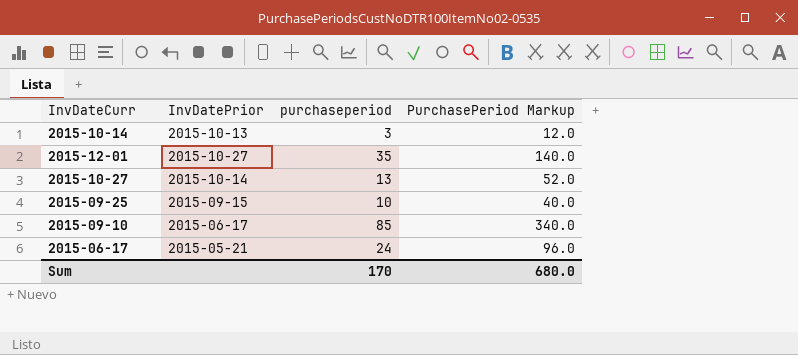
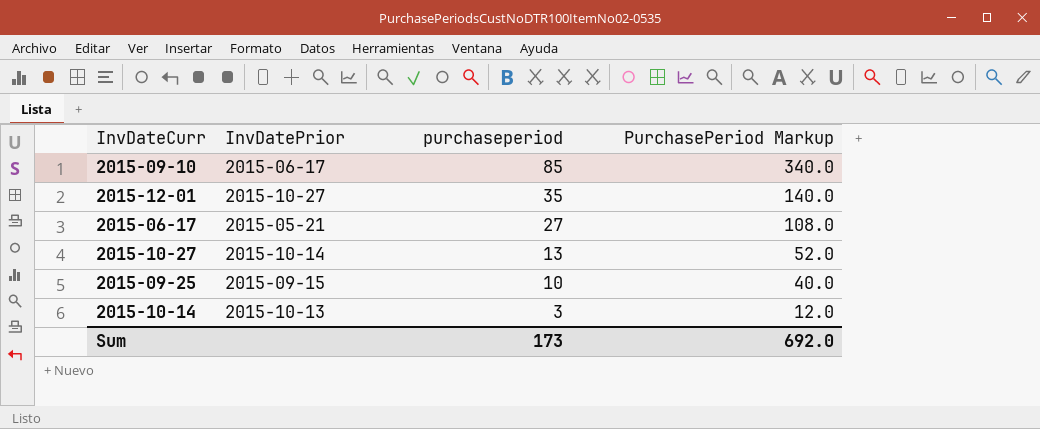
row order: none -> purchaseperiod descending
2015-06-17 | purchaseperiod: 24 -> 27
2015-06-17 | PurchasePeriod Markup: 96.0 -> 108.0
Sum | purchaseperiod: 170 -> 173
Sum | PurchasePeriod Markup: 680.0 -> 692.0

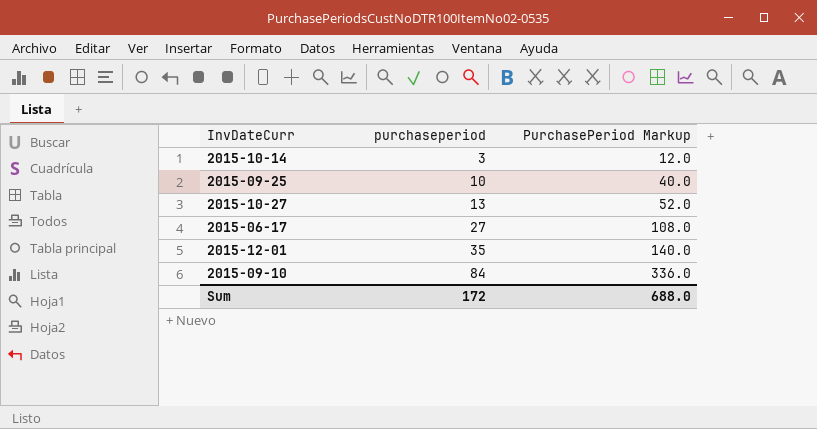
row order: purchaseperiod descending -> purchaseperiod ascending
column InvDatePrior | position: 2 -> none
2015-09-10 | purchaseperiod: 85 -> 84
2015-09-10 | PurchasePeriod Markup: 340.0 -> 336.0
Sum | purchaseperiod: 173 -> 172
Sum | PurchasePeriod Markup: 692.0 -> 688.0

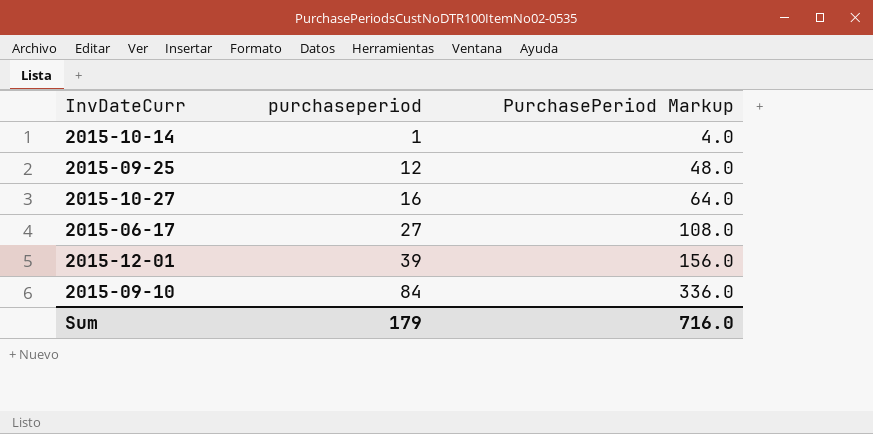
2015-10-14 | purchaseperiod: 3 -> 1
2015-10-14 | PurchasePeriod Markup: 12.0 -> 4.0
2015-09-25 | purchaseperiod: 10 -> 12
2015-09-25 | PurchasePeriod Markup: 40.0 -> 48.0
2015-10-27 | purchaseperiod: 13 -> 16
2015-10-27 | PurchasePeriod Markup: 52.0 -> 64.0
2015-12-01 | purchaseperiod: 35 -> 39
2015-12-01 | PurchasePeriod Markup: 140.0 -> 156.0
Sum | purchaseperiod: 172 -> 179
Sum | PurchasePeriod Markup: 688.0 -> 716.0

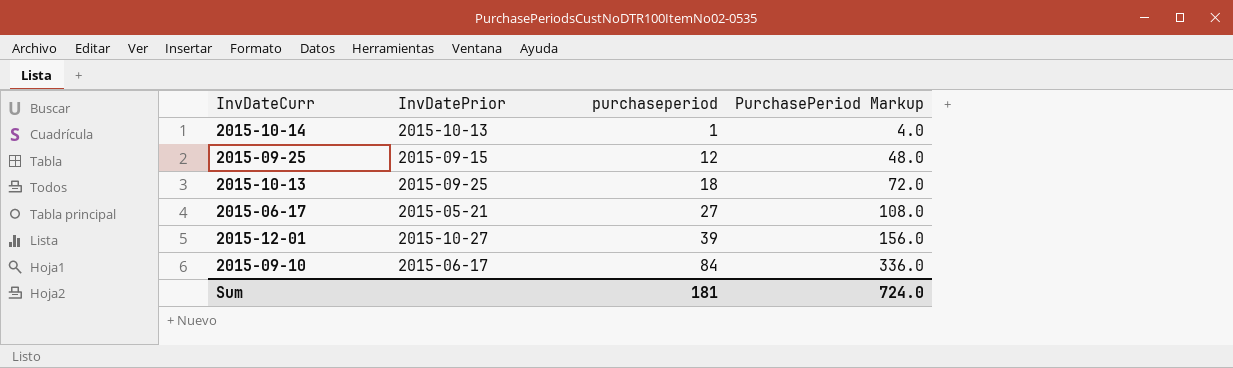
column InvDatePrior | position: none -> 2
row 2015-10-27: 16 | 64.0 -> none
row 2015-10-13: none -> 2015-09-25 | 18 | 72.0
Sum | purchaseperiod: 179 -> 181
Sum | PurchasePeriod Markup: 716.0 -> 724.0

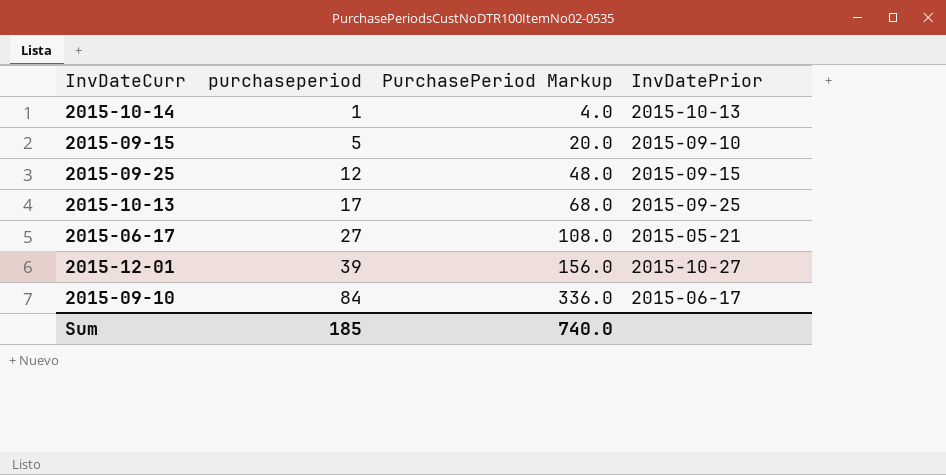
column InvDatePrior | position: 2 -> 4
row 2015-09-15: none -> 5 | 20.0 | 2015-09-10
2015-10-13 | purchaseperiod: 18 -> 17
2015-10-13 | PurchasePeriod Markup: 72.0 -> 68.0
Sum | purchaseperiod: 181 -> 185
Sum | PurchasePeriod Markup: 724.0 -> 740.0

